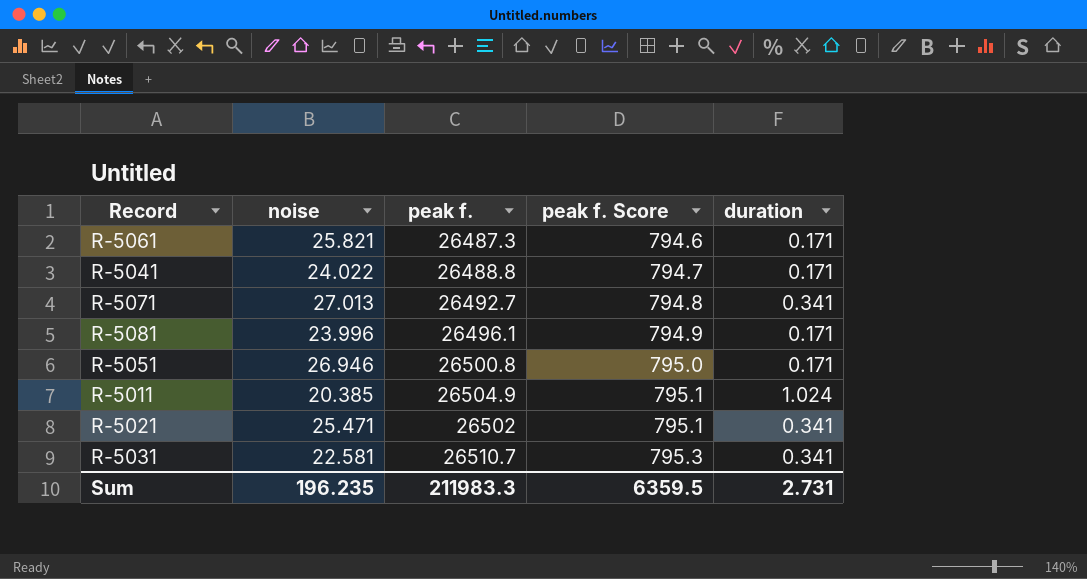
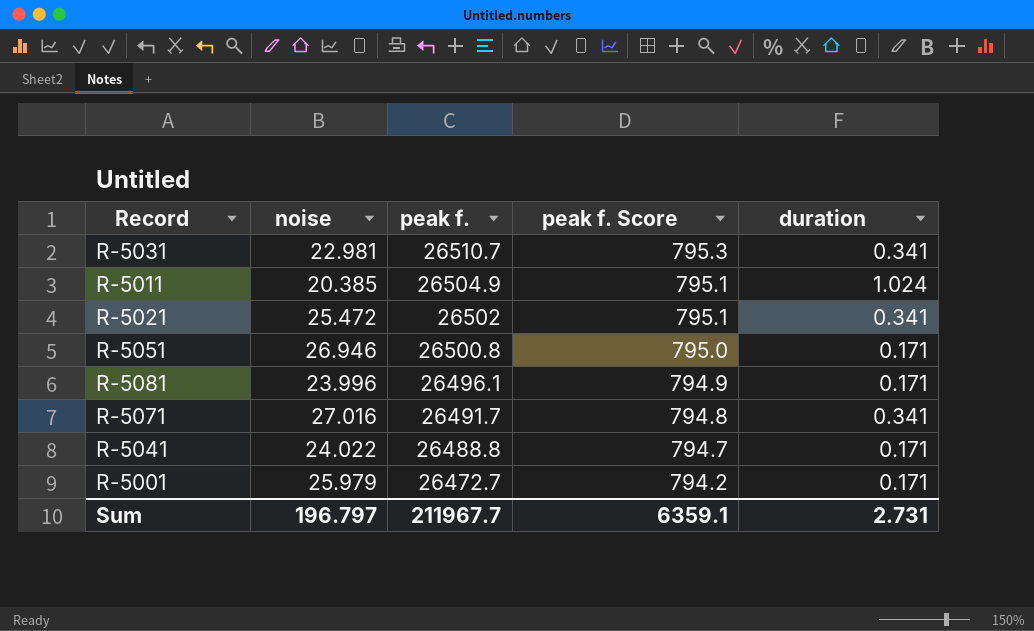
row order: peak f. Score ascending -> peak f. descending
row R-5061: 25.821 | 26487.3 | 794.6 | 0.171 -> none
R-5031 | noise: 22.581 -> 22.981
R-5021 | noise: 25.471 -> 25.472
R-5071 | noise: 27.013 -> 27.016
R-5071 | peak f.: 26492.7 -> 26491.7
row R-5001: none -> 25.979 | 26472.7 | 794.2 | 0.171
Sum | noise: 196.235 -> 196.797
Sum | peak f.: 211983.3 -> 211967.7
Sum | peak f. Score: 6359.5 -> 6359.1

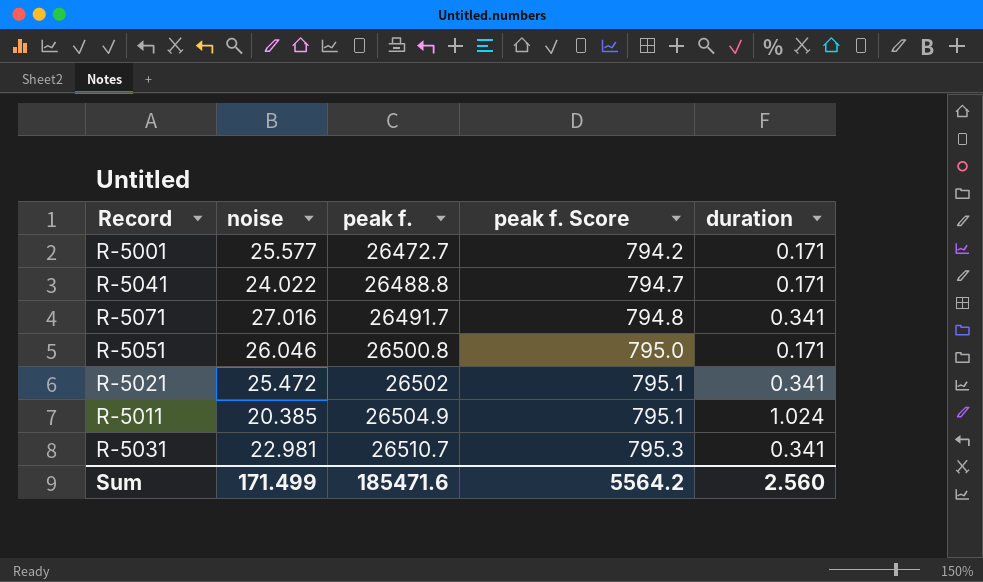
row order: peak f. descending -> peak f. ascending
row R-5081: 23.996 | 26496.1 | 794.9 | 0.171 -> none
R-5001 | noise: 25.979 -> 25.577
R-5051 | noise: 26.946 -> 26.046
Sum | noise: 196.797 -> 171.499
Sum | peak f.: 211967.7 -> 185471.6
Sum | peak f. Score: 6359.1 -> 5564.2
Sum | duration: 2.731 -> 2.560

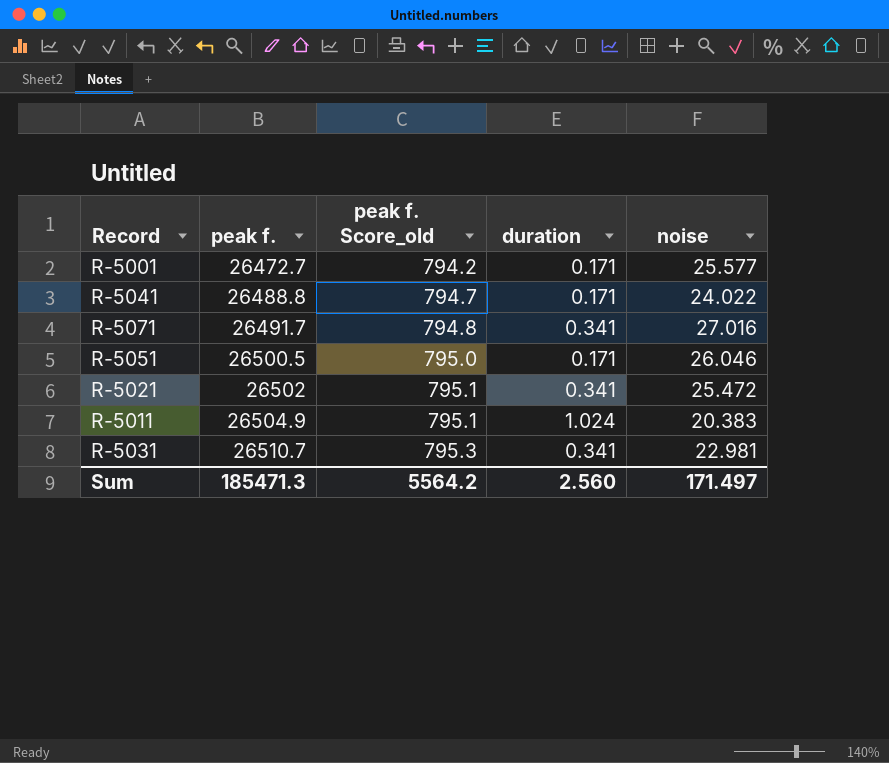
column name: peak f. Score -> peak f. Score_old
column noise | position: 2 -> 5
R-5051 | peak f.: 26500.8 -> 26500.5
R-5011 | noise: 20.385 -> 20.383
Sum | peak f.: 185471.6 -> 185471.3
Sum | noise: 171.499 -> 171.497

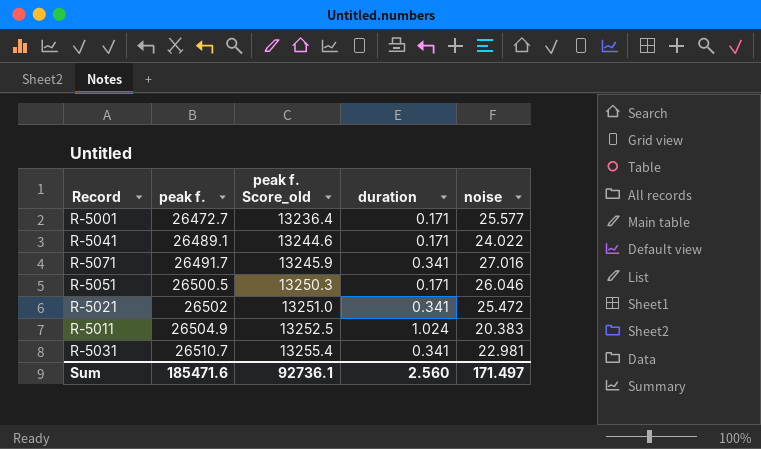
column peak f. Score_old | formula: [peak f.] * 0.03 -> [peak f.] * 0.5
R-5041 | peak f.: 26488.8 -> 26489.1
Sum | peak f.: 185471.3 -> 185471.6
Sum | peak f. Score_old: 5564.2 -> 92736.1

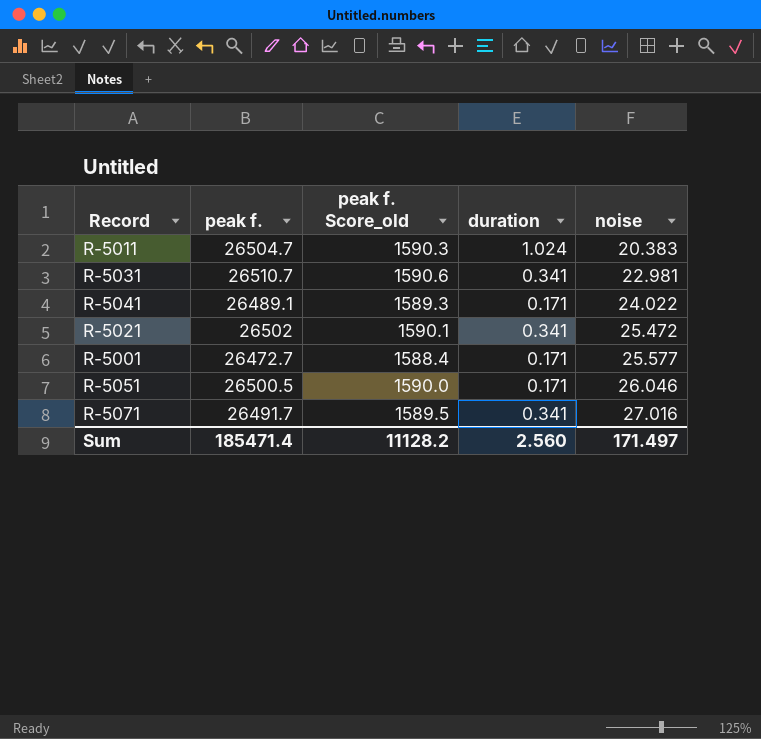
row order: peak f. ascending -> noise ascending
column peak f. Score_old | formula: [peak f.] * 0.5 -> [peak f.] * 0.06
R-5011 | peak f.: 26504.9 -> 26504.7
Sum | peak f.: 185471.6 -> 185471.4
Sum | peak f. Score_old: 92736.1 -> 11128.2

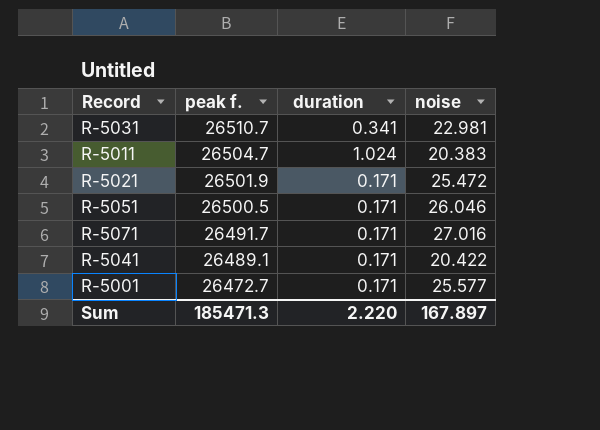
row order: noise ascending -> peak f. descending
column peak f. Score_old | formula: [peak f.] * 0.06 -> none
R-5021 | peak f.: 26502 -> 26501.9
R-5021 | duration: 0.341 -> 0.171
R-5071 | duration: 0.341 -> 0.171
R-5041 | noise: 24.022 -> 20.422
Sum | peak f.: 185471.4 -> 185471.3
Sum | duration: 2.560 -> 2.220
Sum | noise: 171.497 -> 167.897

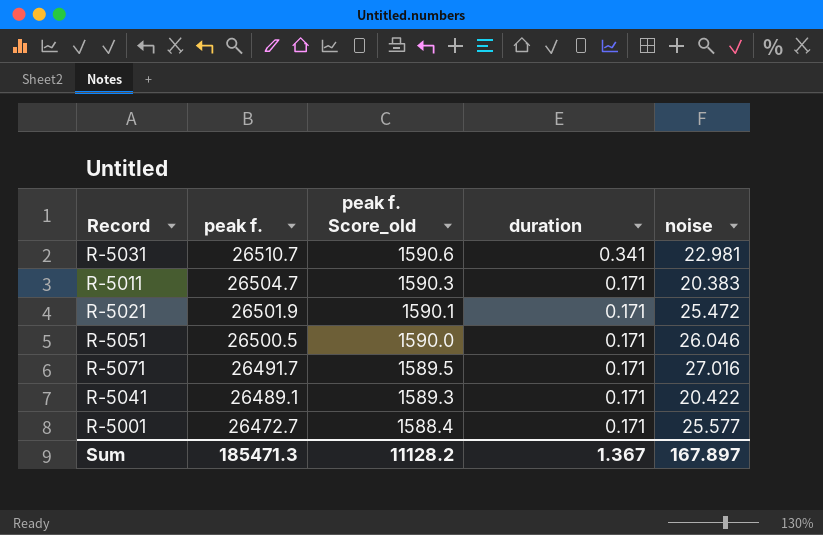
column peak f. Score_old | formula: none -> [peak f.] * 0.06
R-5011 | duration: 1.024 -> 0.171
Sum | duration: 2.220 -> 1.367

